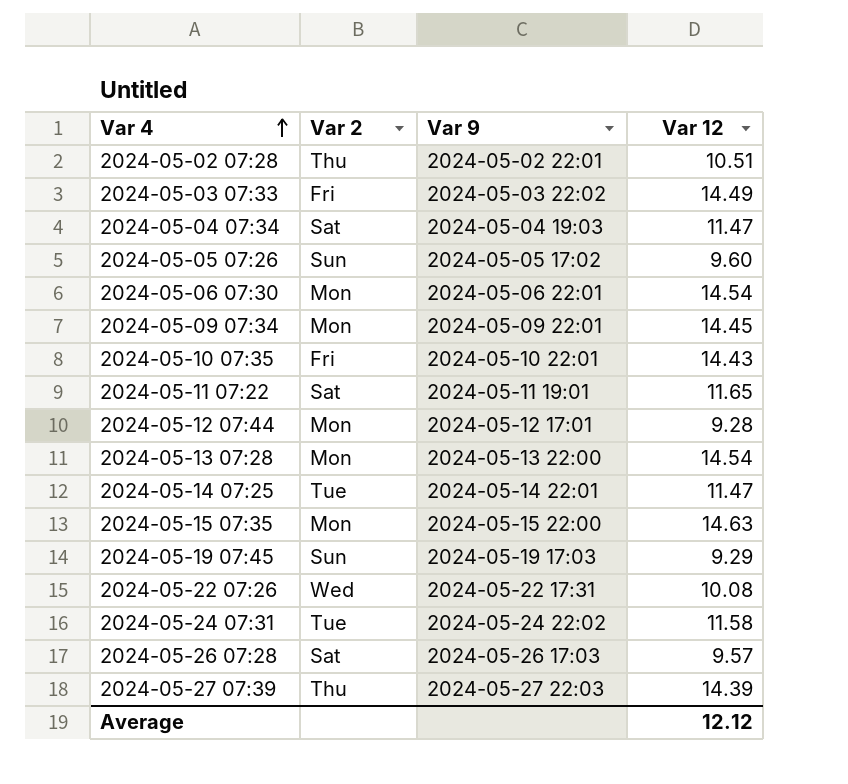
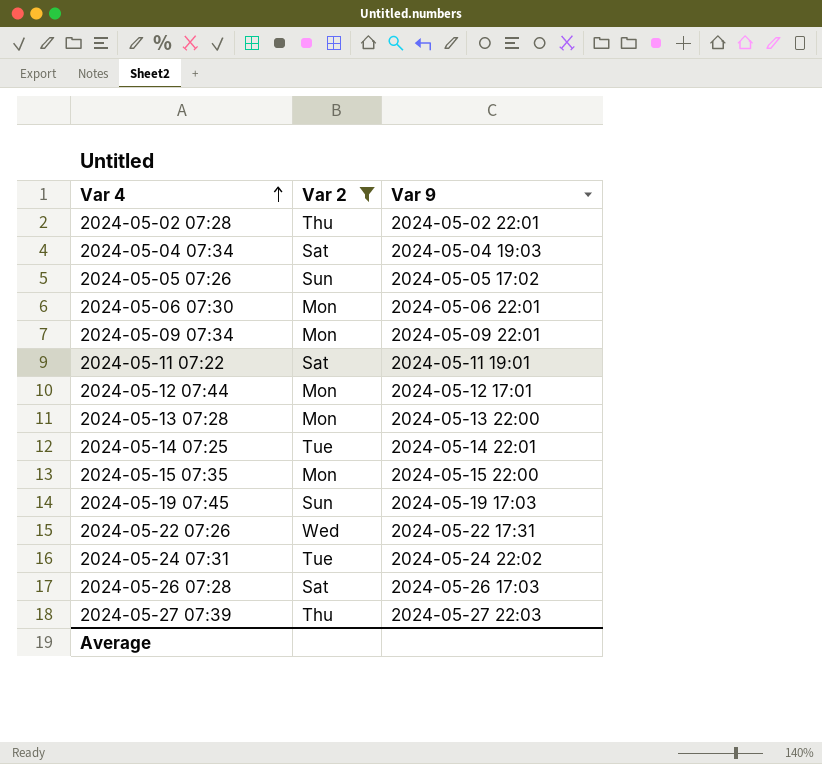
filter: none -> Var 2 != Fri
column Var 12 | position: 4 -> none

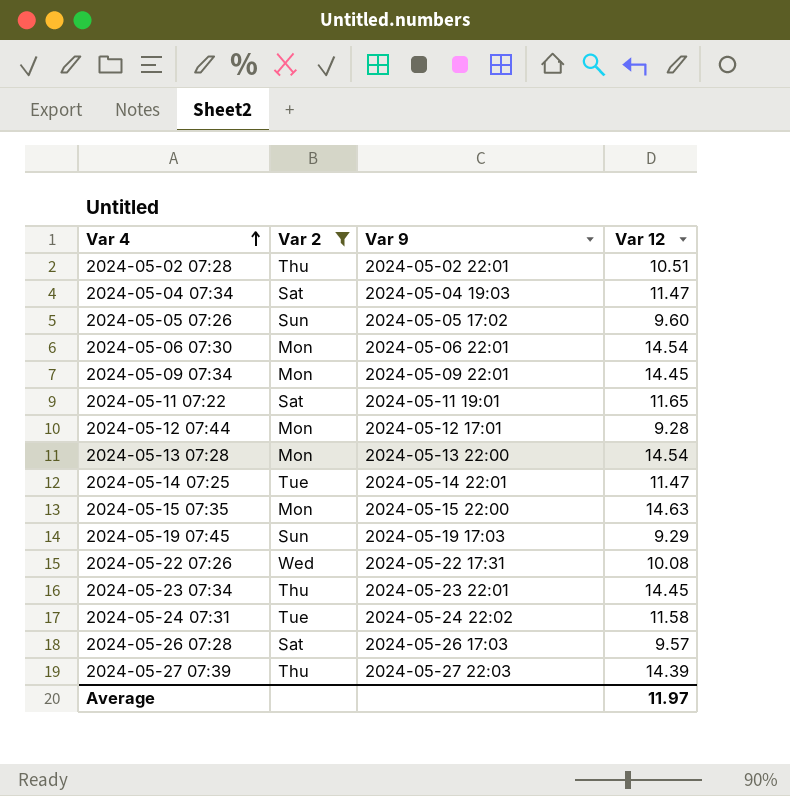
column Var 12 | position: none -> 4
row 2024-05-23 07:34: none -> Thu | 2024-05-23 22:01 | 14.45

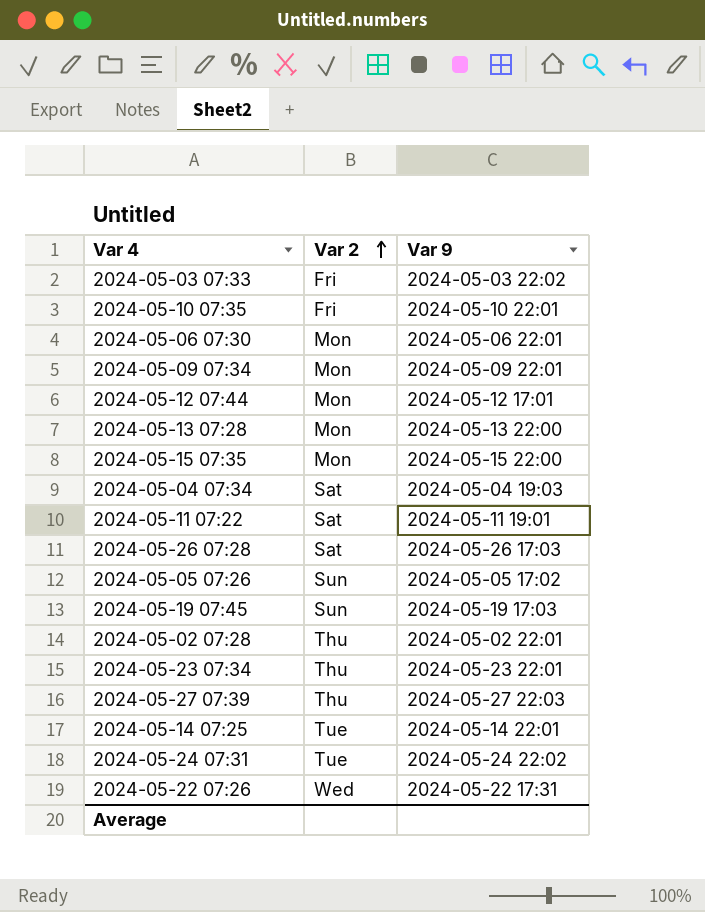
filter: Var 2 != Fri -> none
row order: Var 4 ascending -> Var 2 ascending
column Var 12 | position: 4 -> none

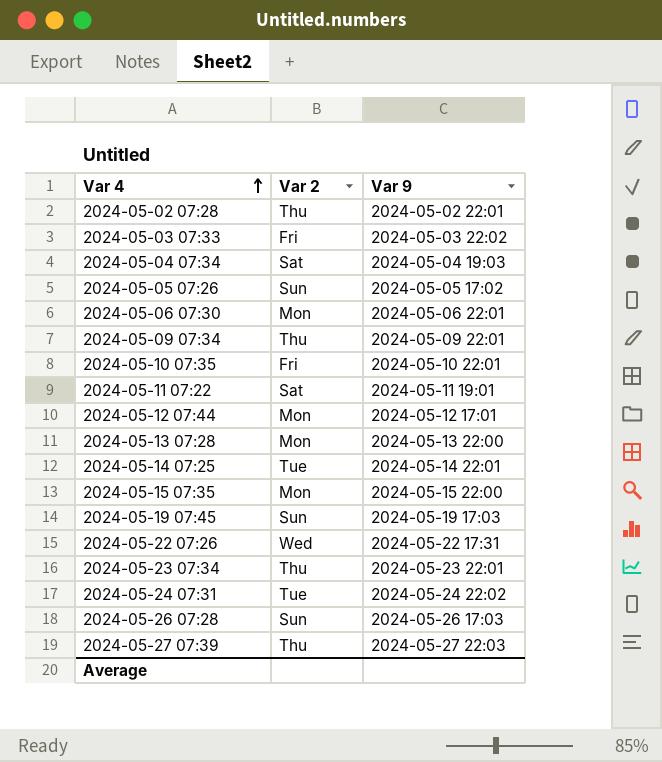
row order: Var 2 ascending -> Var 4 ascending
2024-05-09 07:34 | Var 2: Mon -> Thu
2024-05-26 07:28 | Var 2: Sat -> Sun

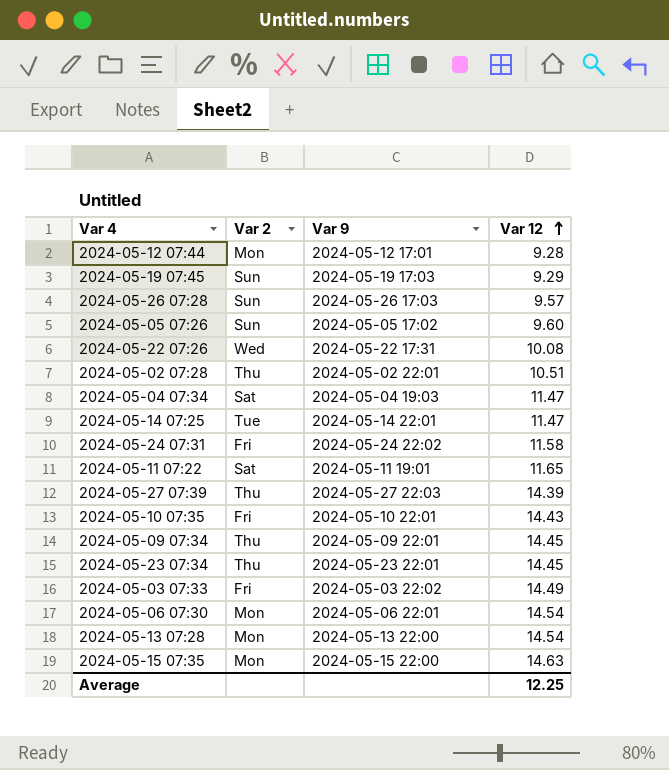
row order: Var 4 ascending -> Var 12 ascending
column Var 12 | position: none -> 4
2024-05-24 07:31 | Var 2: Tue -> Fri

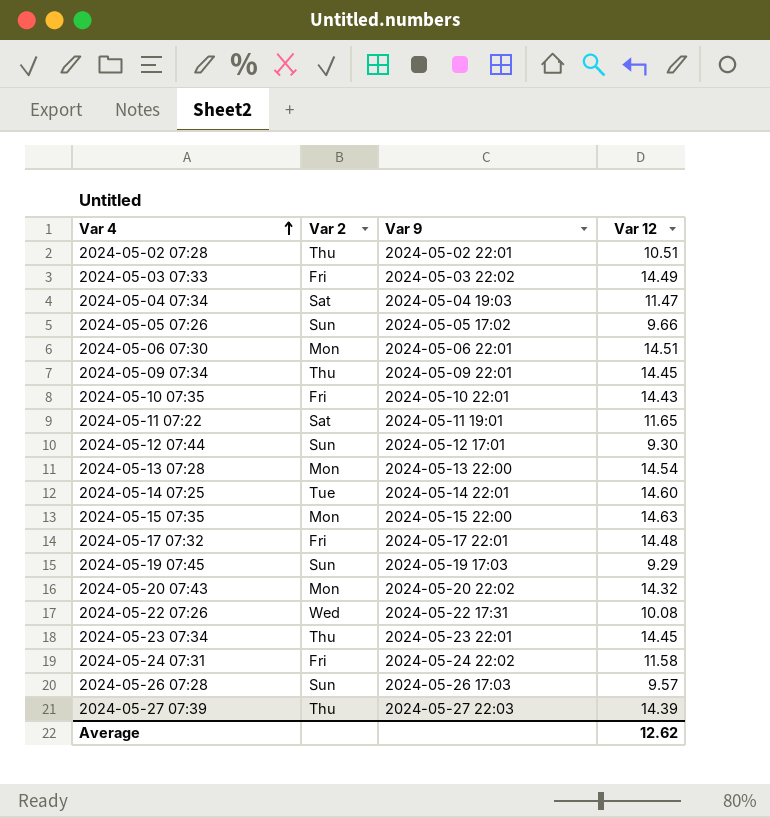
row order: Var 12 ascending -> Var 4 ascending
2024-05-05 07:26 | Var 12: 9.60 -> 9.66
2024-05-06 07:30 | Var 12: 14.54 -> 14.51
2024-05-12 07:44 | Var 2: Mon -> Sun
2024-05-12 07:44 | Var 12: 9.28 -> 9.30
2024-05-14 07:25 | Var 12: 11.47 -> 14.60
row 2024-05-17 07:32: none -> Fri | 2024-05-17 22:01 | 14.48
row 2024-05-20 07:43: none -> Mon | 2024-05-20 22:02 | 14.32
Average | Var 12: 12.25 -> 12.62

